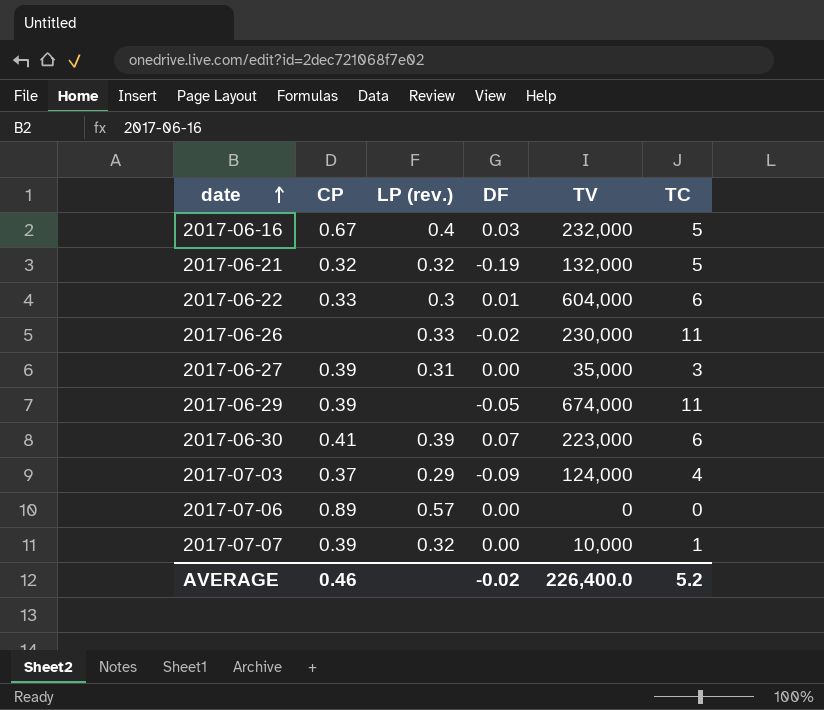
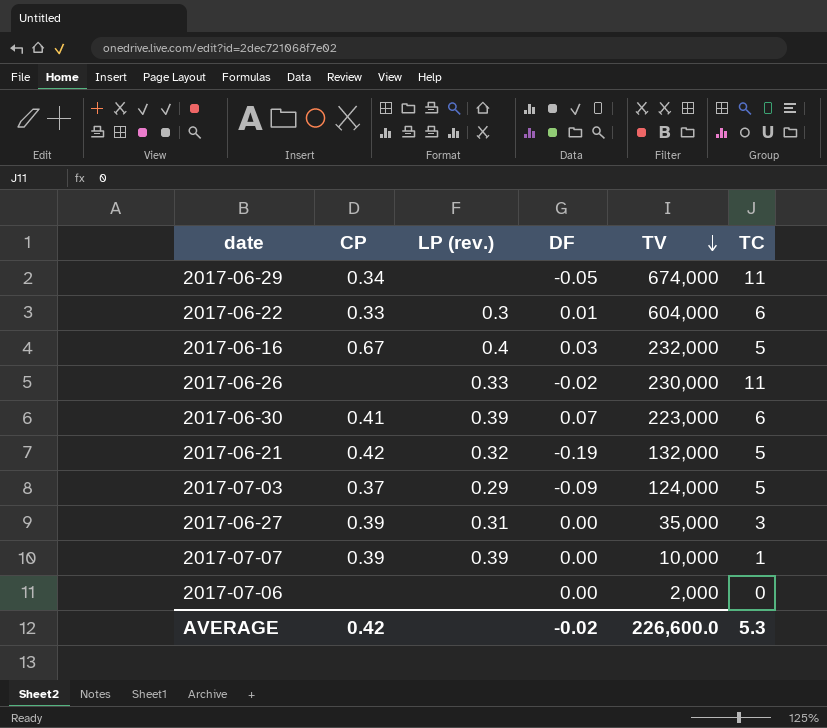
row order: date ascending -> TV descending
2017-06-29 | CP: 0.39 -> 0.34
2017-06-21 | CP: 0.32 -> 0.42
2017-07-03 | TC: 4 -> 5
2017-07-07 | LP (rev.): 0.32 -> 0.39
2017-07-06 | CP: 0.89 -> none
2017-07-06 | LP (rev.): 0.57 -> none
2017-07-06 | TV: 0 -> 2,000
AVERAGE | CP: 0.46 -> 0.42
AVERAGE | TV: 226,400.0 -> 226,600.0
AVERAGE | TC: 5.2 -> 5.3

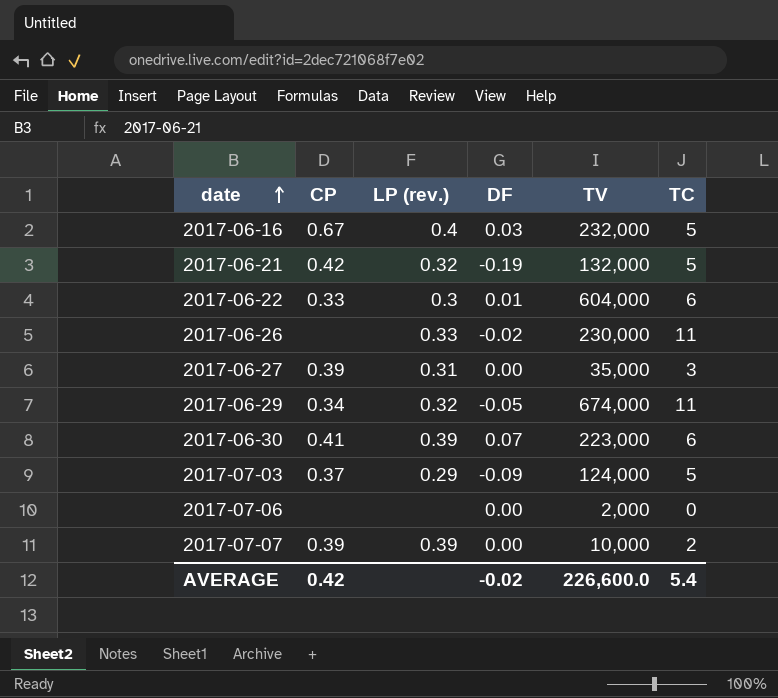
row order: TV descending -> date ascending
2017-06-29 | LP (rev.): none -> 0.32
2017-07-07 | TC: 1 -> 2
AVERAGE | TC: 5.3 -> 5.4

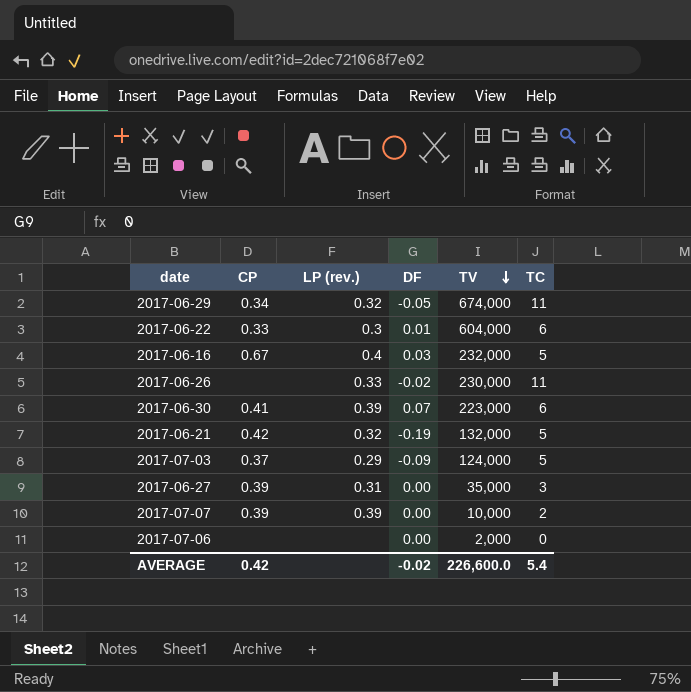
row order: date ascending -> TV descending

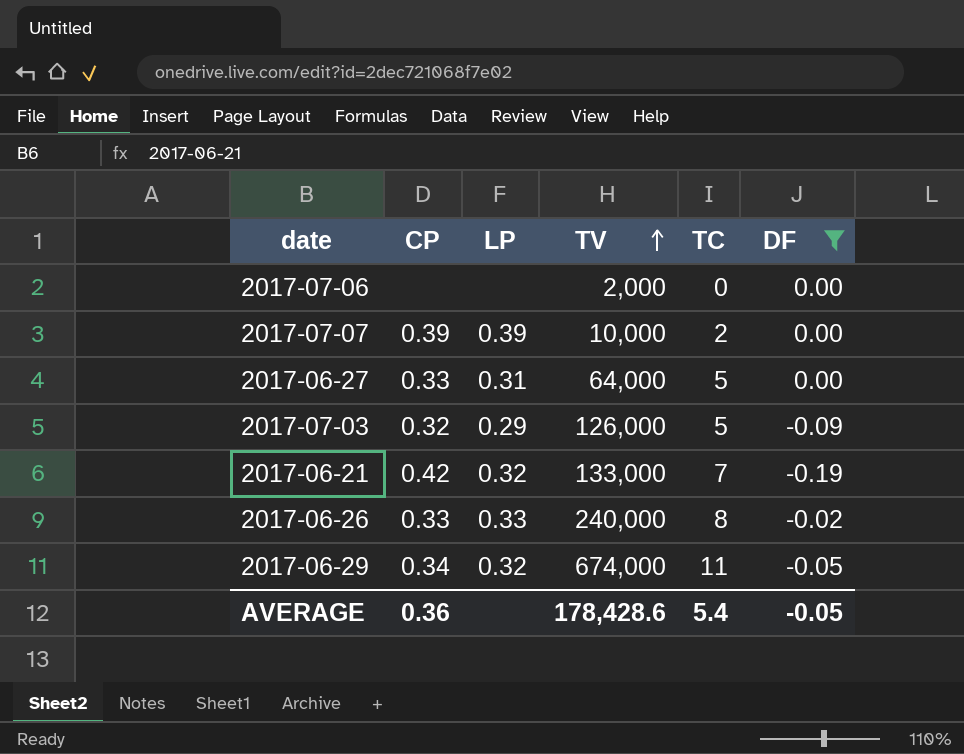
filter: none -> DF <= 0.00
row order: TV descending -> TV ascending
column name: LP (rev.) -> LP
column DF | position: 4 -> 6
2017-06-27 | CP: 0.39 -> 0.33
2017-06-27 | TV: 35,000 -> 64,000
2017-06-27 | TC: 3 -> 5
2017-07-03 | CP: 0.37 -> 0.32
2017-07-03 | TV: 124,000 -> 126,000
2017-06-21 | TV: 132,000 -> 133,000
2017-06-21 | TC: 5 -> 7
2017-06-26 | CP: none -> 0.33
2017-06-26 | TV: 230,000 -> 240,000
2017-06-26 | TC: 11 -> 8
AVERAGE | CP: 0.42 -> 0.36
AVERAGE | TV: 226,600.0 -> 178,428.6
AVERAGE | DF: -0.02 -> -0.05

